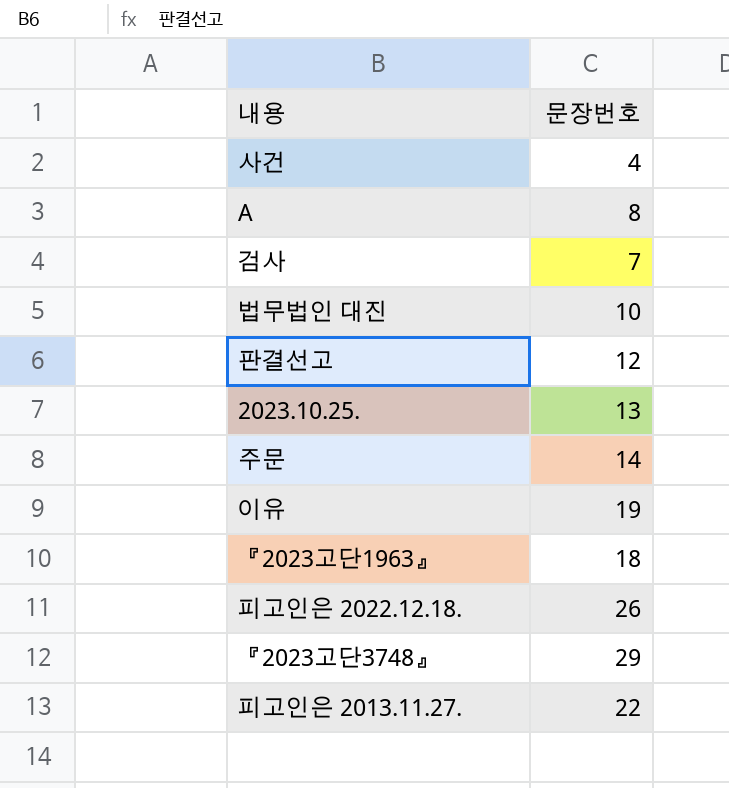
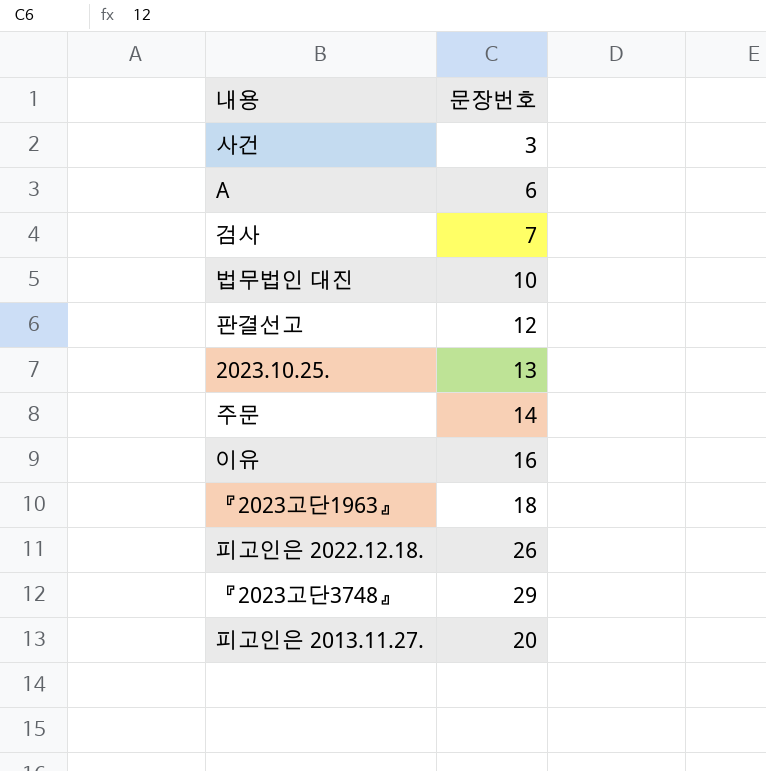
사건 | 문장번호: 4 -> 3
A | 문장번호: 8 -> 6
이유 | 문장번호: 19 -> 16
피고인은 2013.11.27. | 문장번호: 22 -> 20

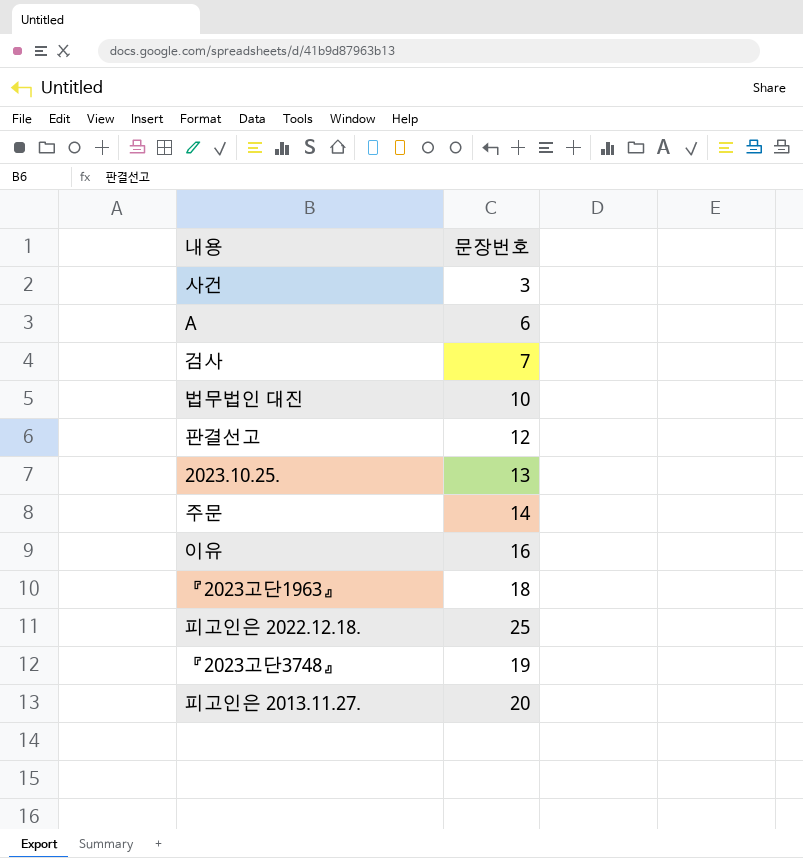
피고인은 2022.12.18. | 문장번호: 26 -> 25
『2023고단3748』 | 문장번호: 29 -> 19

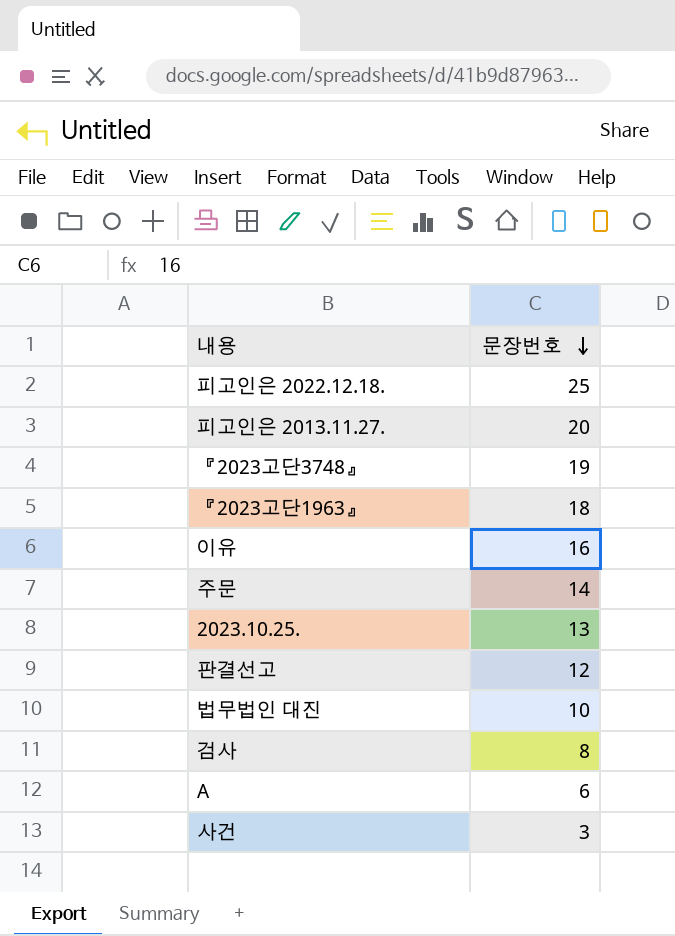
row order: none -> 문장번호 descending
검사 | 문장번호: 7 -> 8

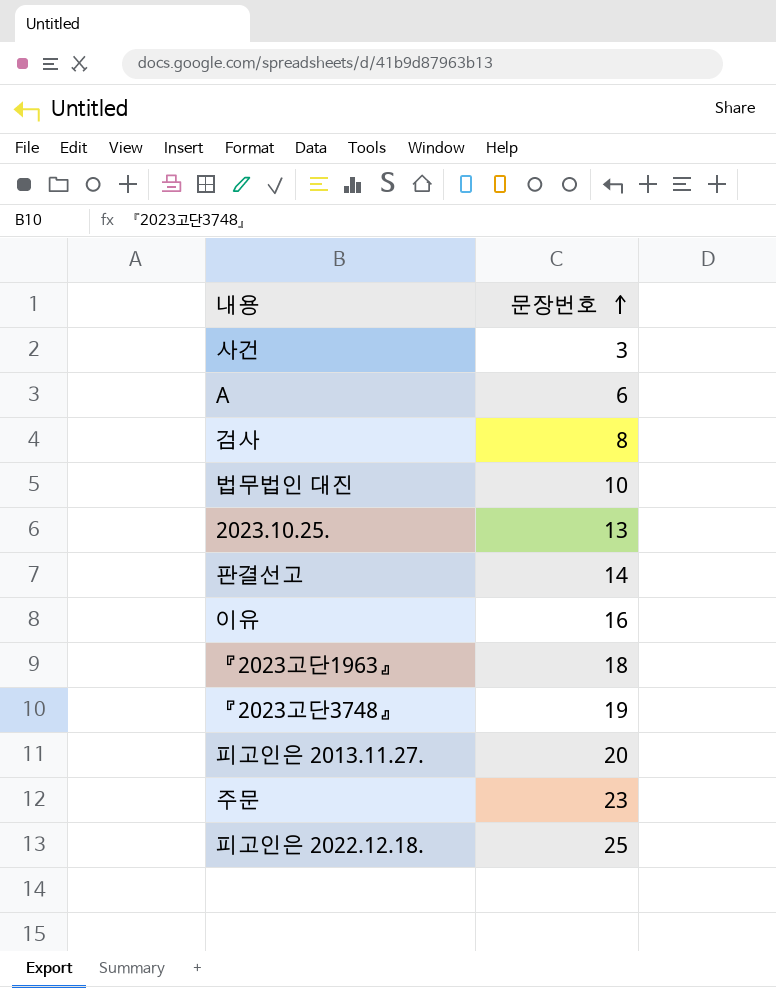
row order: 문장번호 descending -> 문장번호 ascending
판결선고 | 문장번호: 12 -> 14
주문 | 문장번호: 14 -> 23

